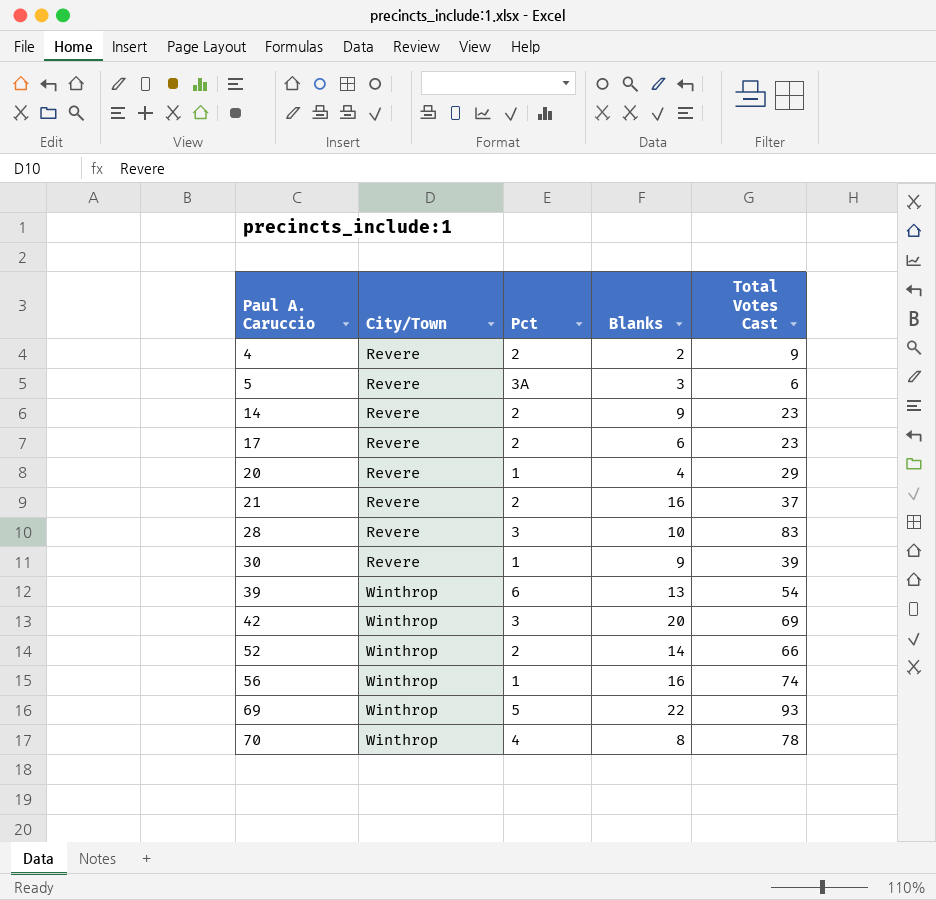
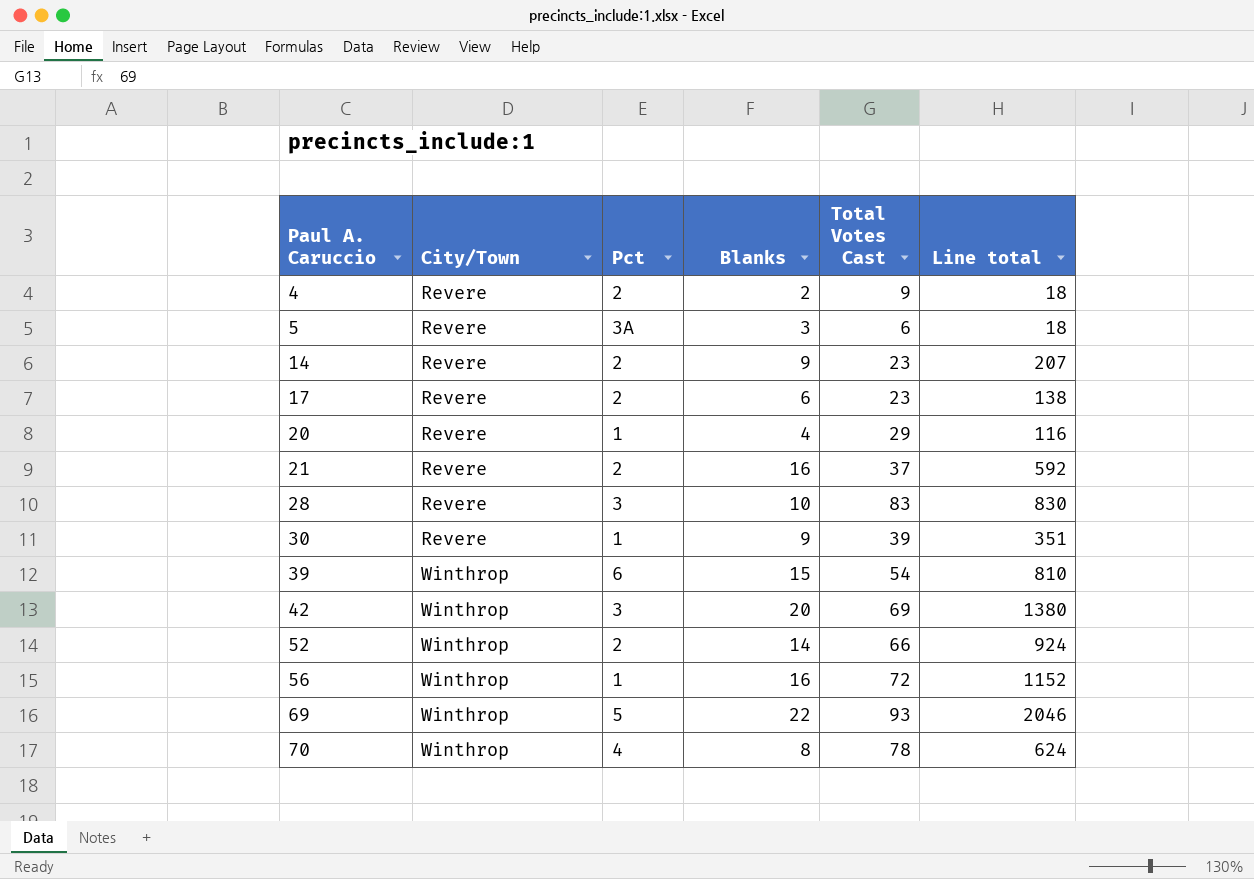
column Line total | formula: none -> [Blanks] * [Total Votes Cast]
39 | Blanks: 13 -> 15
56 | Total Votes Cast: 74 -> 72

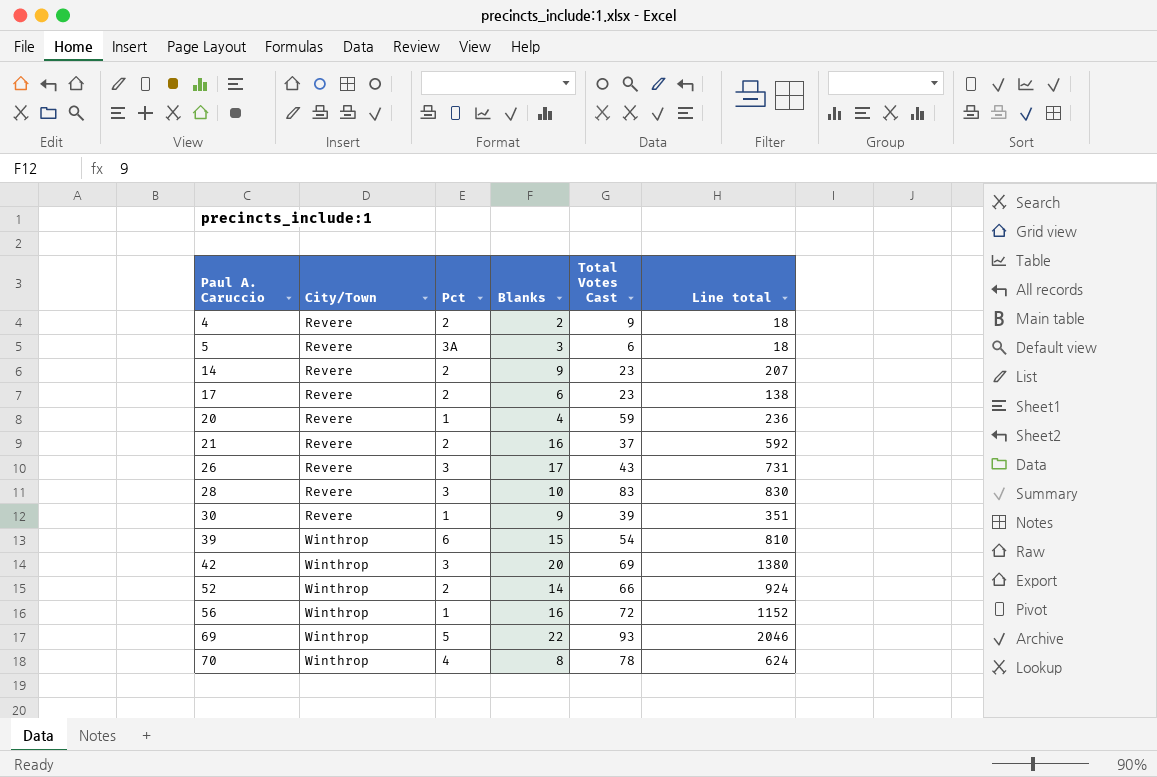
20 | Total Votes Cast: 29 -> 59
20 | Line total: 116 -> 236
row 26: none -> Revere | 3 | 17 | 43 | 731

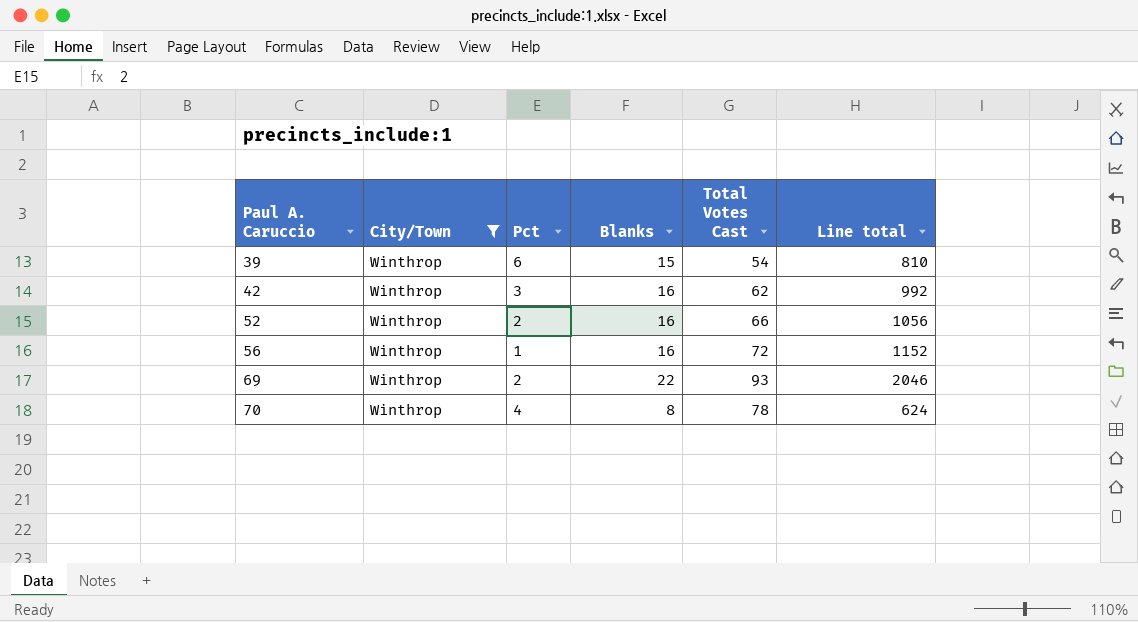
filter: none -> City/Town = Winthrop
42 | Blanks: 20 -> 16
42 | Total Votes Cast: 69 -> 62
42 | Line total: 1380 -> 992
52 | Blanks: 14 -> 16
52 | Line total: 924 -> 1056
69 | Pct: 5 -> 2

